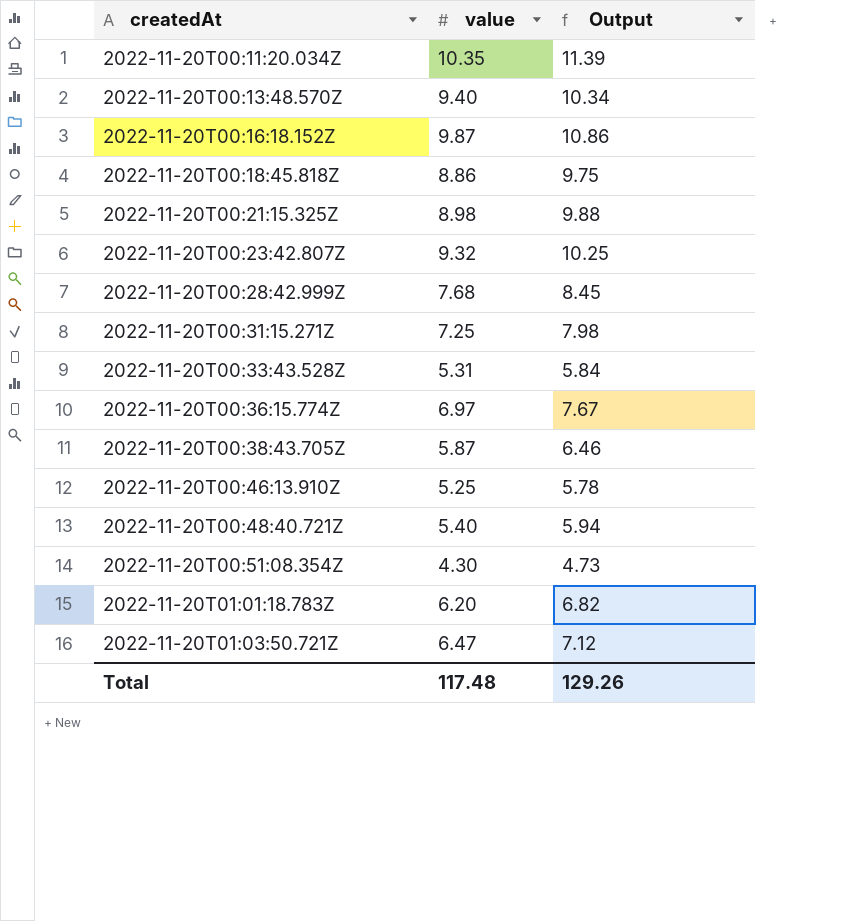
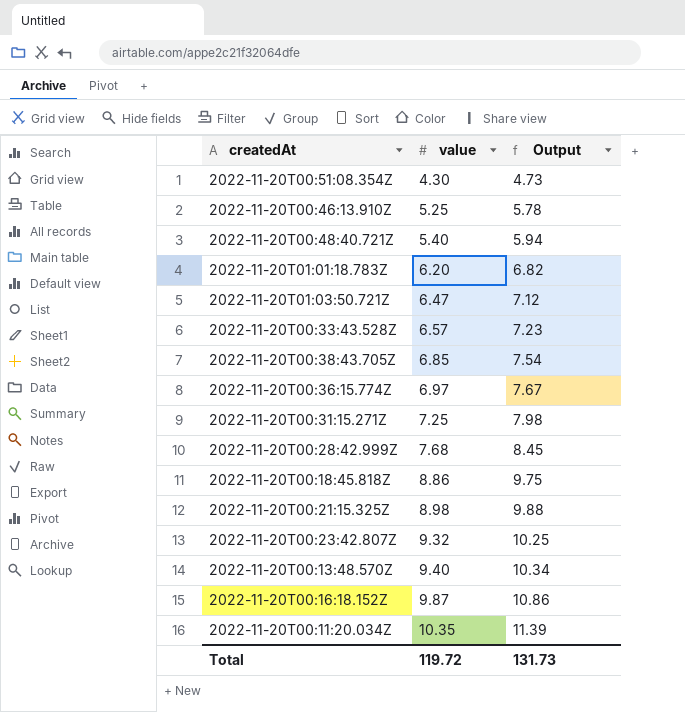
row order: createdAt ascending -> value ascending
2022-11-20T00:33:43.528Z | value: 5.31 -> 6.57
2022-11-20T00:33:43.528Z | Output: 5.84 -> 7.23
2022-11-20T00:38:43.705Z | value: 5.87 -> 6.85
2022-11-20T00:38:43.705Z | Output: 6.46 -> 7.54
Total | value: 117.48 -> 119.72
Total | Output: 129.26 -> 131.73

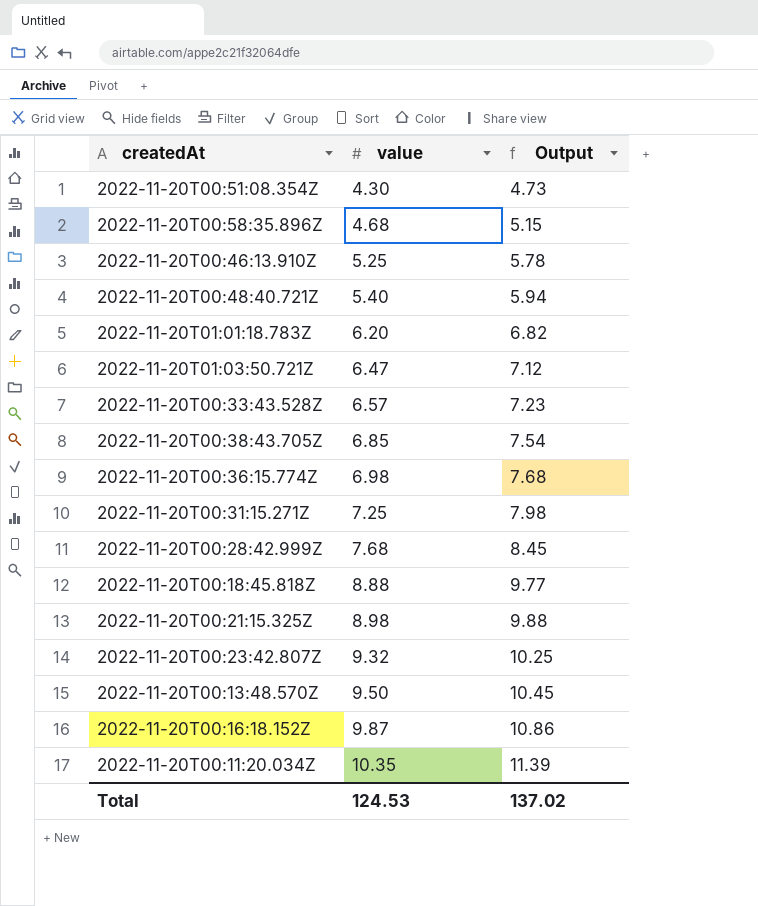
row 2022-11-20T00:58:35.896Z: none -> 4.68 | 5.15
2022-11-20T00:36:15.774Z | value: 6.97 -> 6.98
2022-11-20T00:36:15.774Z | Output: 7.67 -> 7.68
2022-11-20T00:18:45.818Z | value: 8.86 -> 8.88
2022-11-20T00:18:45.818Z | Output: 9.75 -> 9.77
2022-11-20T00:13:48.570Z | value: 9.40 -> 9.50
2022-11-20T00:13:48.570Z | Output: 10.34 -> 10.45
Total | value: 119.72 -> 124.53
Total | Output: 131.73 -> 137.02

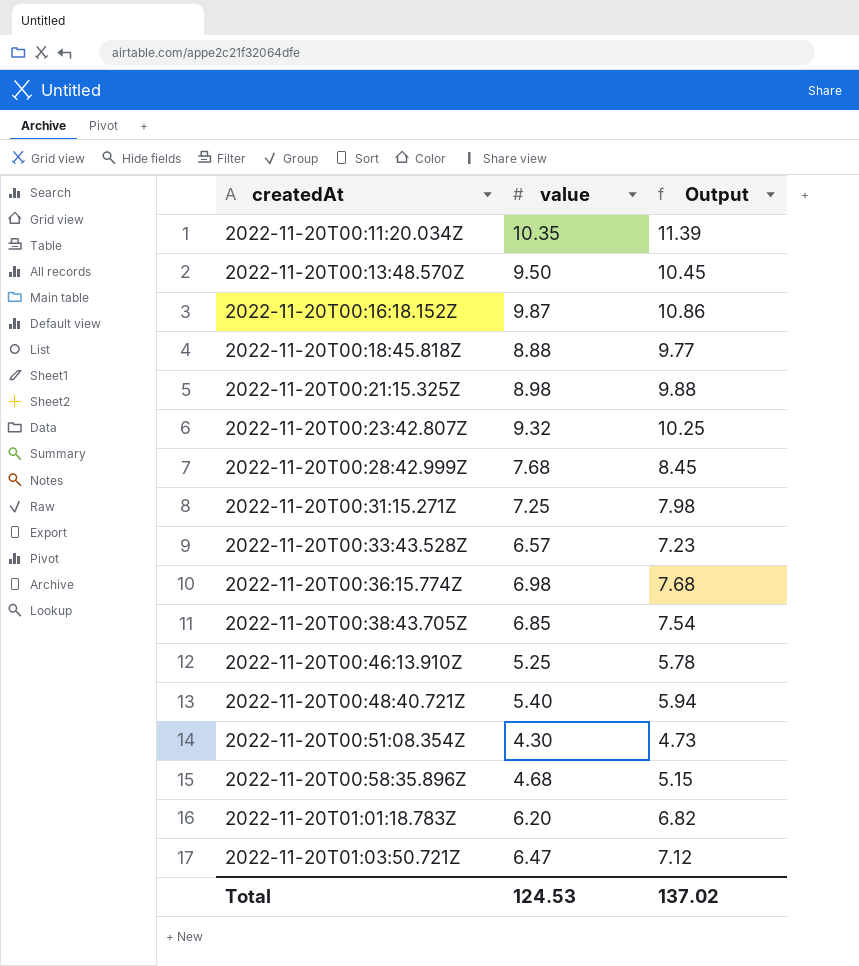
row order: value ascending -> createdAt ascending

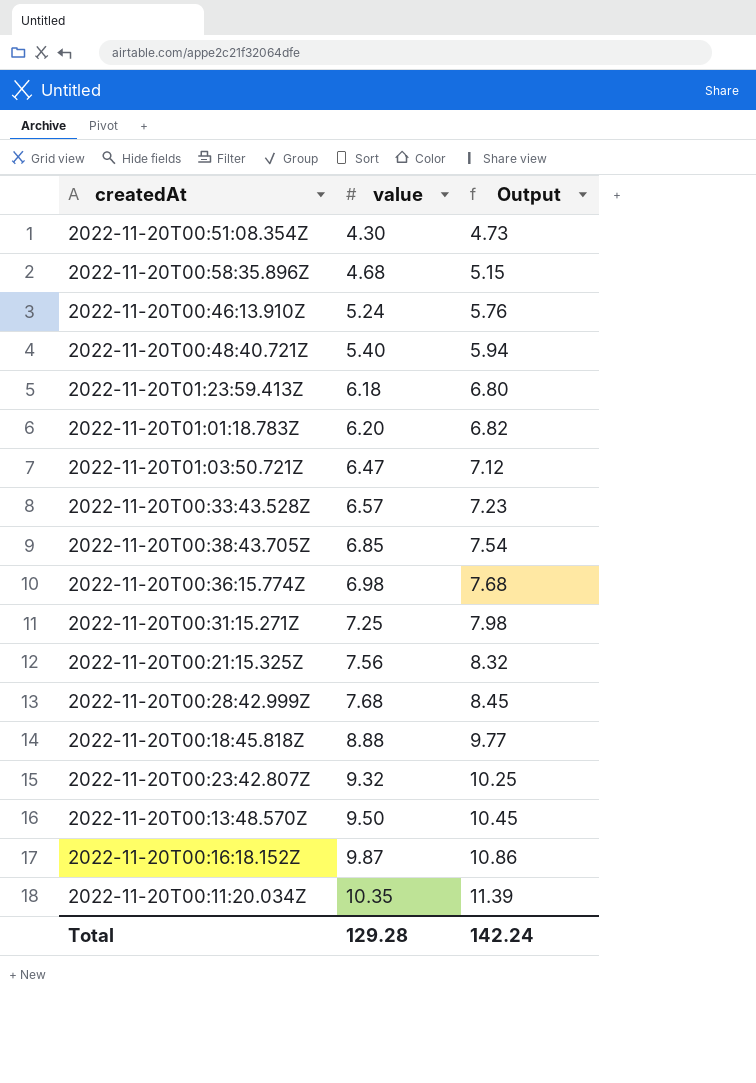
row order: createdAt ascending -> value ascending
2022-11-20T00:46:13.910Z | value: 5.25 -> 5.24
2022-11-20T00:46:13.910Z | Output: 5.78 -> 5.76
row 2022-11-20T01:23:59.413Z: none -> 6.18 | 6.80
2022-11-20T00:21:15.325Z | value: 8.98 -> 7.56
2022-11-20T00:21:15.325Z | Output: 9.88 -> 8.32
Total | value: 124.53 -> 129.28
Total | Output: 137.02 -> 142.24

